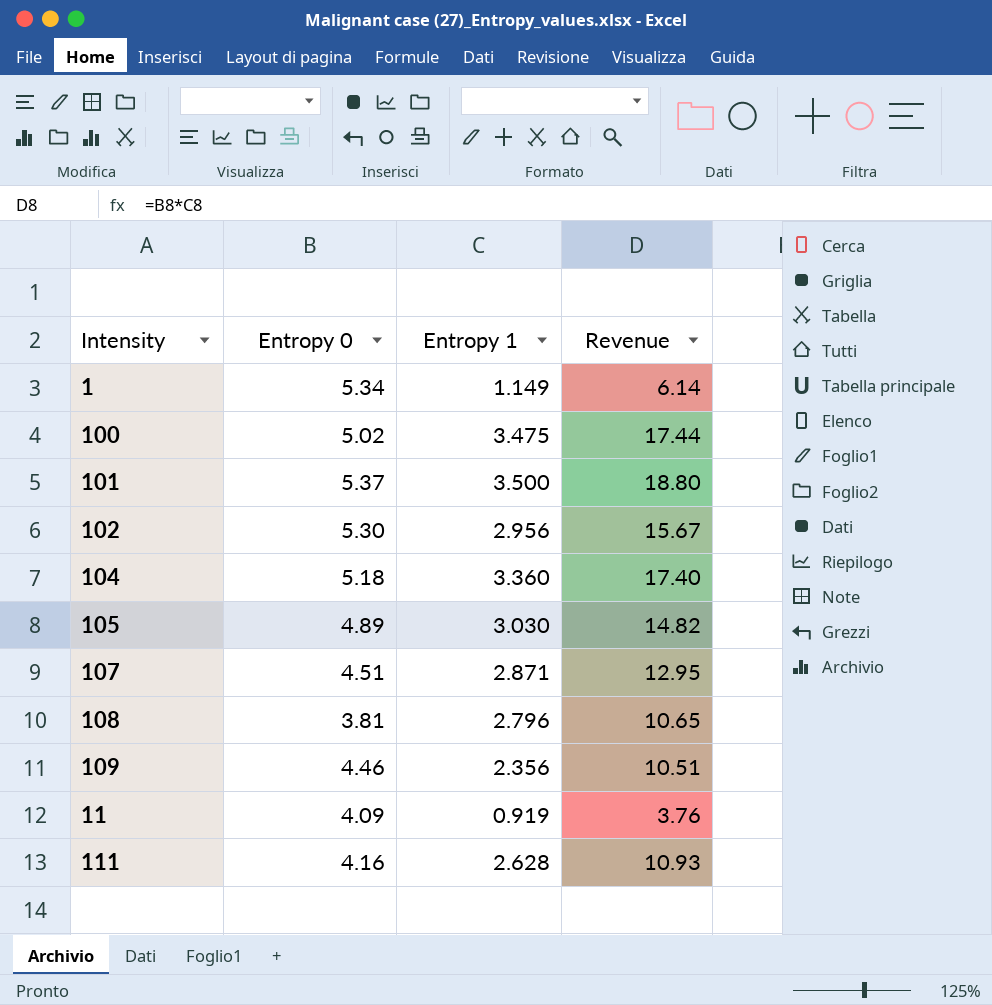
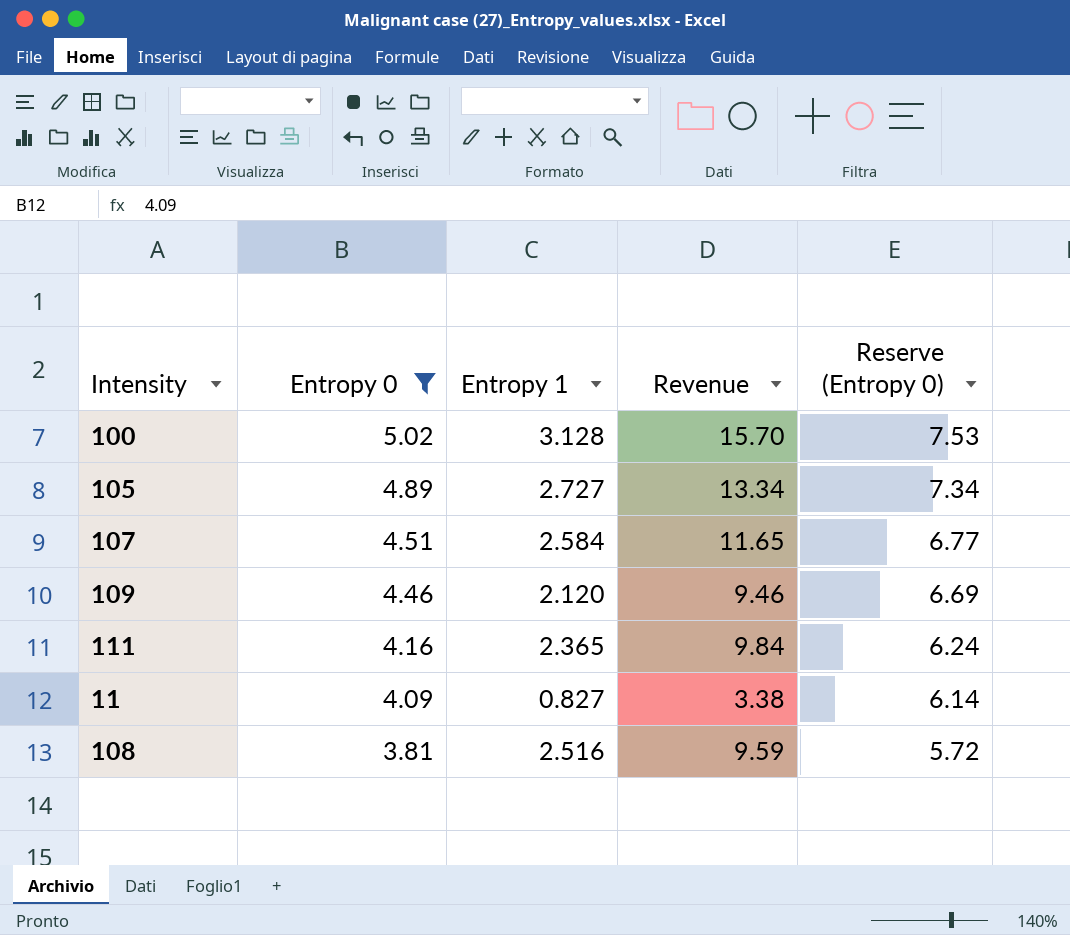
filter: none -> Entropy 0 <= 5.02
row order: none -> Entropy 0 descending
column Reserve (Entropy 0) | formula: none -> [Entropy 0] * 1.5
100 | Entropy 1: 3.475 -> 3.128
100 | Revenue: 17.44 -> 15.70
105 | Entropy 1: 3.030 -> 2.727
105 | Revenue: 14.82 -> 13.34
107 | Entropy 1: 2.871 -> 2.584
107 | Revenue: 12.95 -> 11.65
109 | Entropy 1: 2.356 -> 2.120
109 | Revenue: 10.51 -> 9.46
111 | Entropy 1: 2.628 -> 2.365
111 | Revenue: 10.93 -> 9.84
11 | Entropy 1: 0.919 -> 0.827
11 | Revenue: 3.76 -> 3.38
108 | Entropy 1: 2.796 -> 2.516
108 | Revenue: 10.65 -> 9.59

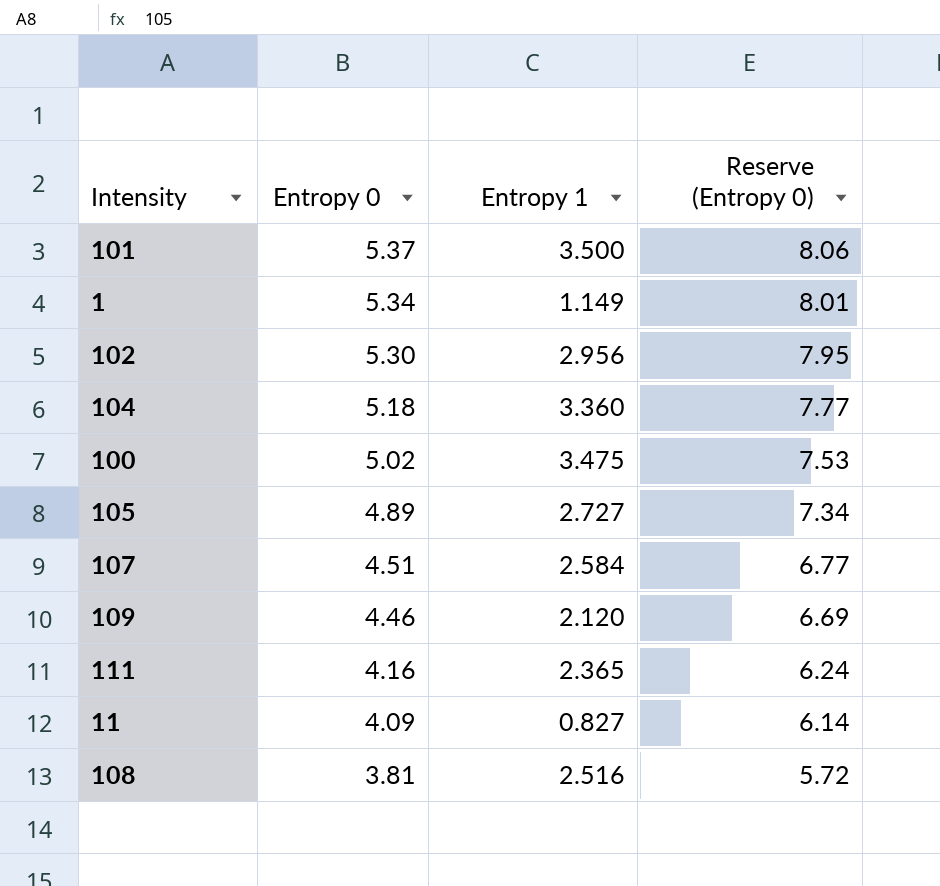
filter: Entropy 0 <= 5.02 -> none
column Revenue | formula: [Entropy 0] * [Entropy 1] -> none
100 | Entropy 1: 3.128 -> 3.475

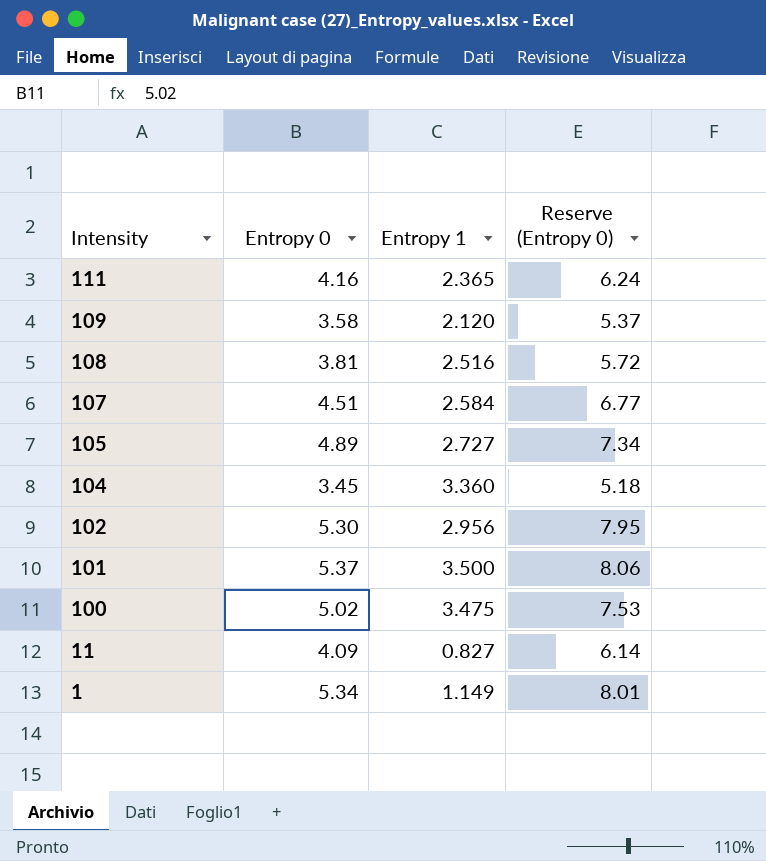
row order: Entropy 0 descending -> Intensity descending
109 | Entropy 0: 4.46 -> 3.58
109 | Reserve (Entropy 0): 6.69 -> 5.37
104 | Entropy 0: 5.18 -> 3.45
104 | Reserve (Entropy 0): 7.77 -> 5.18

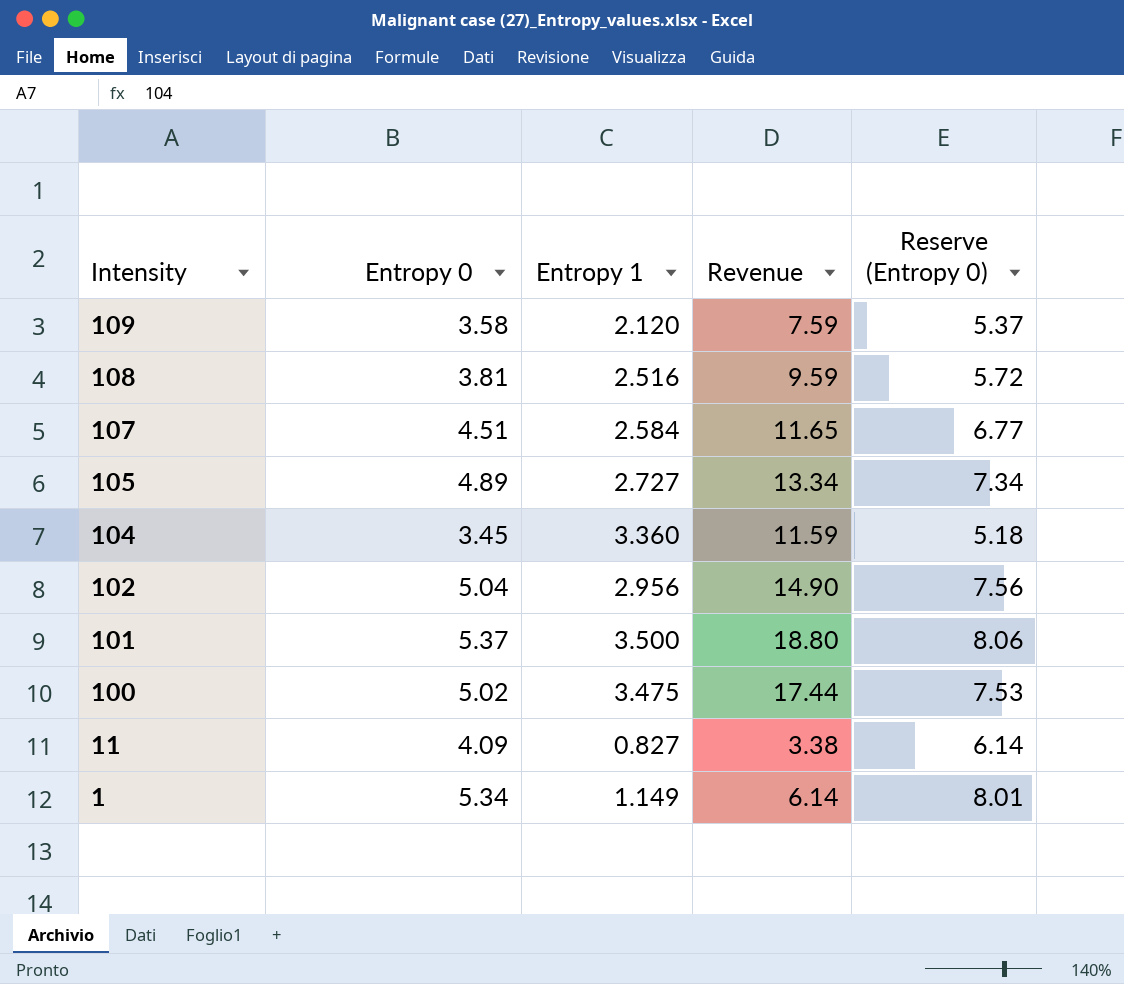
column Revenue | formula: none -> [Entropy 0] * [Entropy 1]
row 111: 4.16 | 2.365 | 6.24 -> none
102 | Entropy 0: 5.30 -> 5.04
102 | Reserve (Entropy 0): 7.95 -> 7.56

